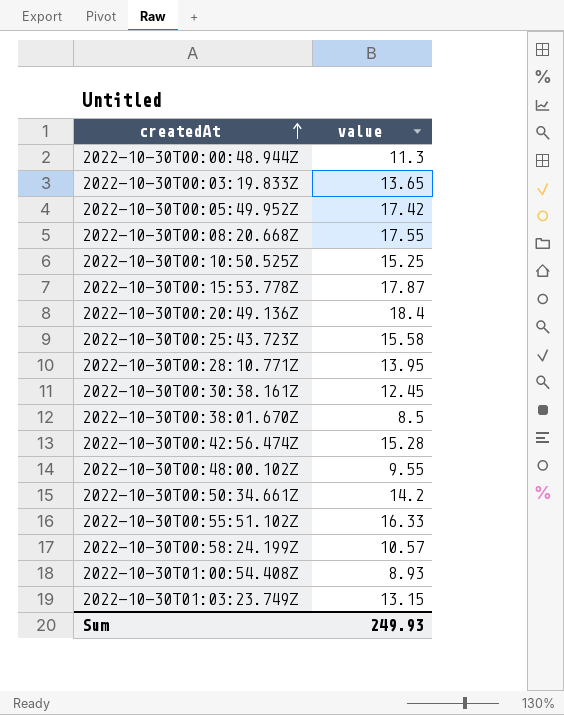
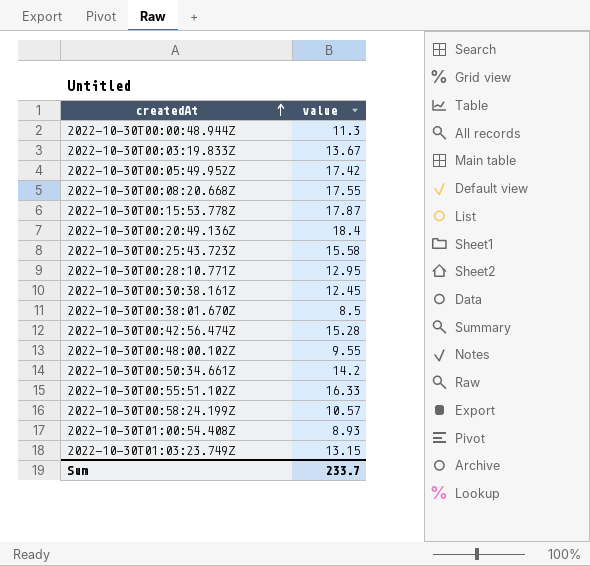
row 2022-10-30T00:10:50.525Z: 15.25 -> none
2022-10-30T00:03:19.833Z | value: 13.65 -> 13.67
2022-10-30T00:28:10.771Z | value: 13.95 -> 12.95
Sum | value: 249.93 -> 233.7

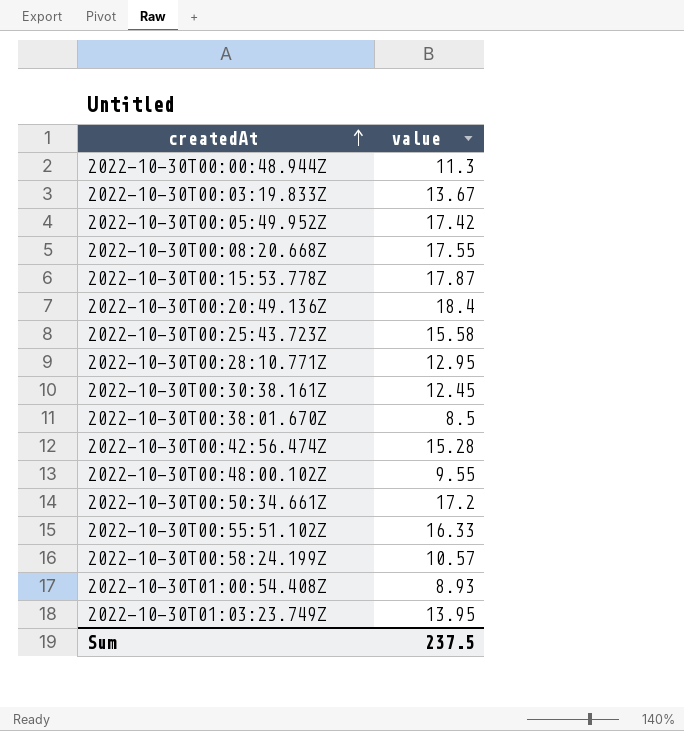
2022-10-30T00:50:34.661Z | value: 14.2 -> 17.2
2022-10-30T01:03:23.749Z | value: 13.15 -> 13.95
Sum | value: 233.7 -> 237.5

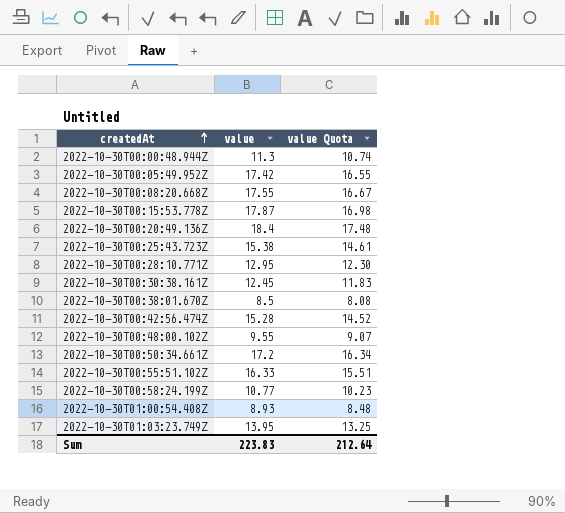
column value Quota | formula: none -> [value] * 0.95
row 2022-10-30T00:03:19.833Z: 13.67 -> none
2022-10-30T00:25:43.723Z | value: 15.58 -> 15.38
2022-10-30T00:58:24.199Z | value: 10.57 -> 10.77
Sum | value: 237.5 -> 223.83

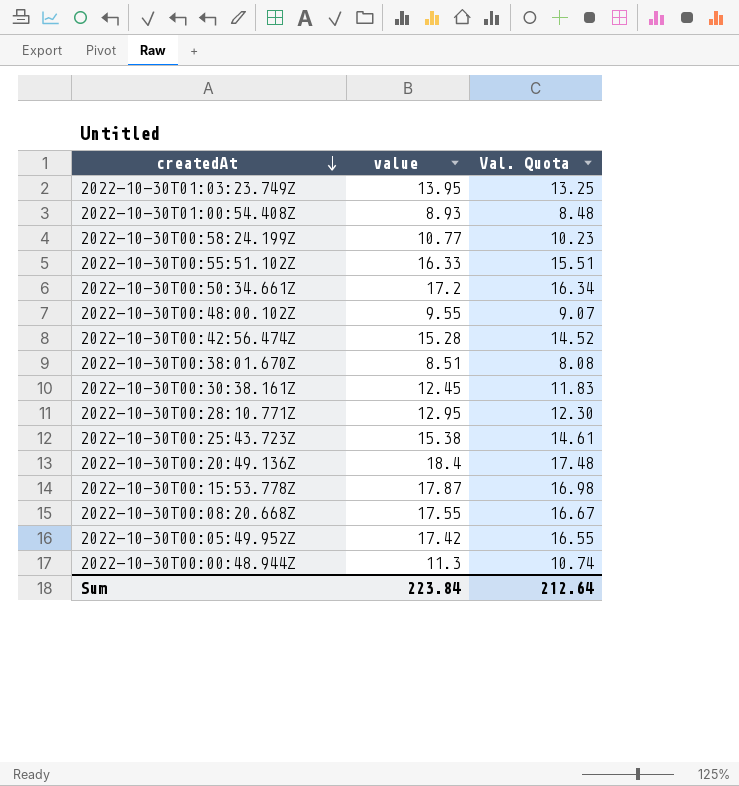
row order: createdAt ascending -> createdAt descending
column name: value Quota -> Val. Quota
2022-10-30T00:38:01.670Z | value: 8.5 -> 8.51
Sum | value: 223.83 -> 223.84

